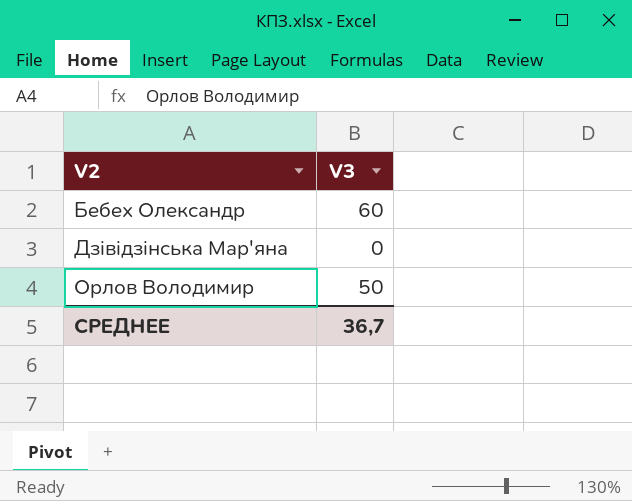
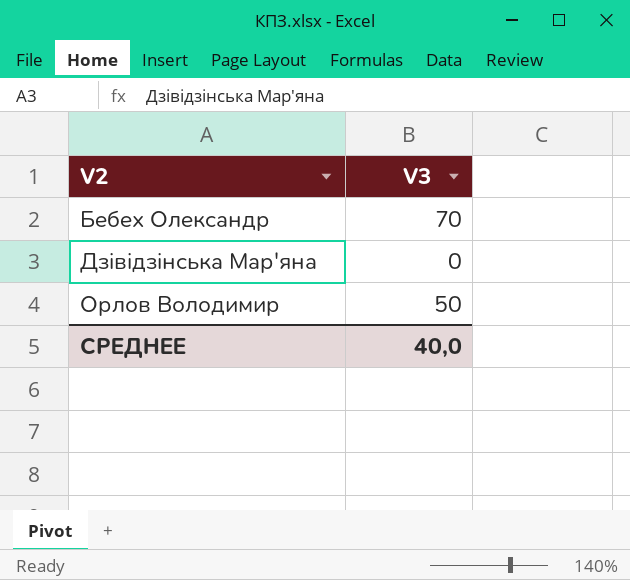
Бебех Олександр | V3: 60 -> 70
СРЕДНЕЕ | V3: 36,7 -> 40,0

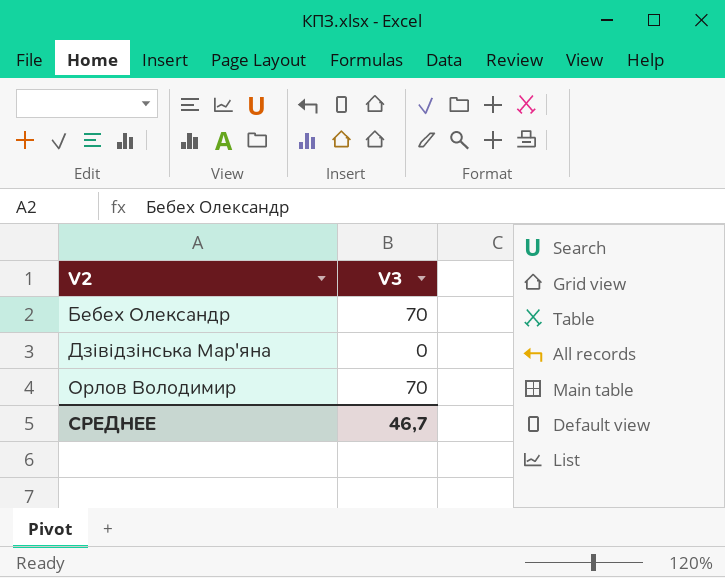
Орлов Володимир | V3: 50 -> 70
СРЕДНЕЕ | V3: 40,0 -> 46,7

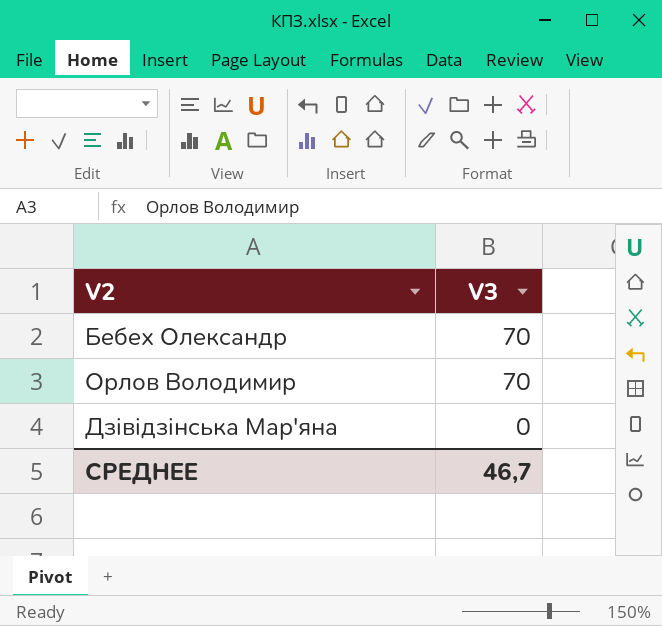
row order: V2 ascending -> V3 descending

